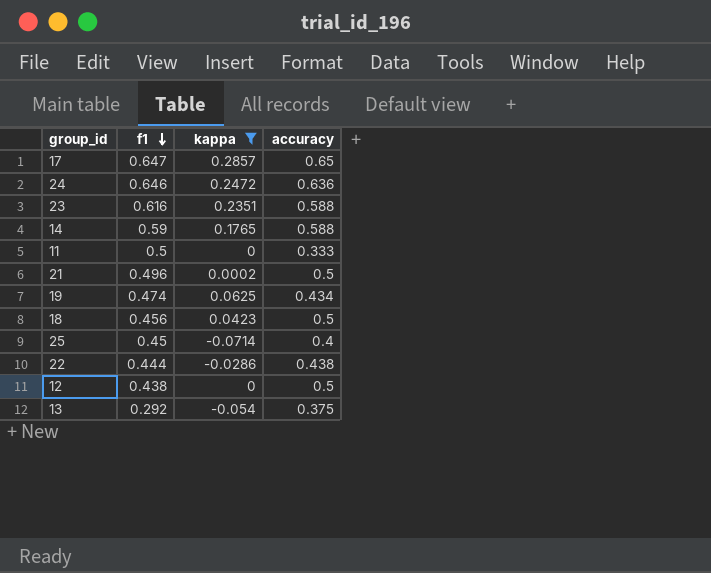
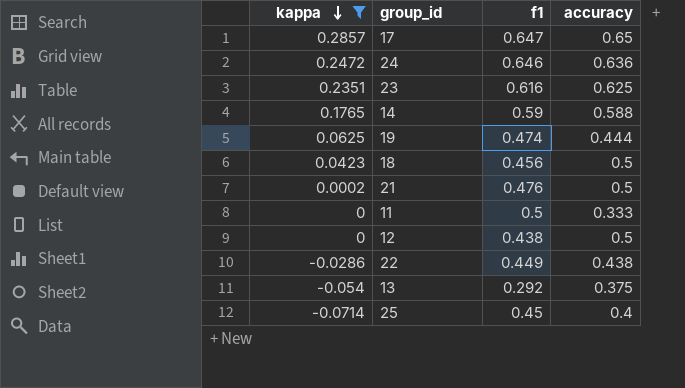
row order: f1 descending -> kappa descending
column kappa | position: 3 -> 1
23 | accuracy: 0.588 -> 0.625
19 | accuracy: 0.434 -> 0.444
21 | f1: 0.496 -> 0.476
22 | f1: 0.444 -> 0.449

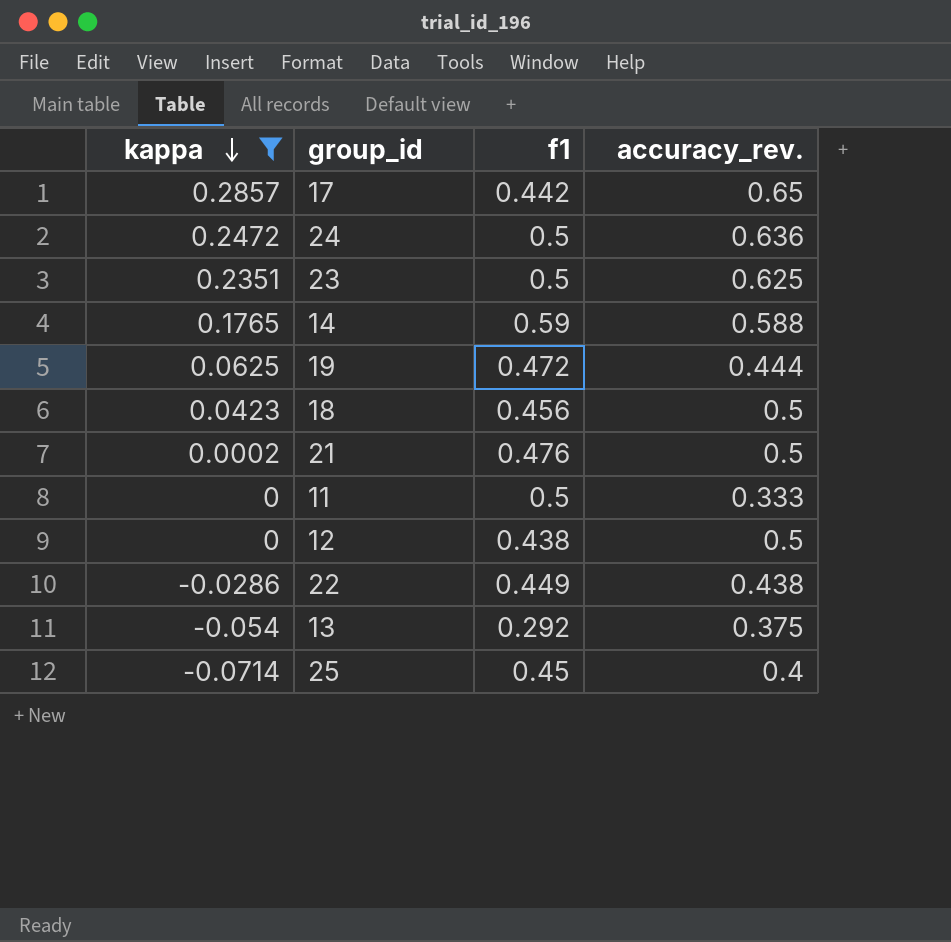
column name: accuracy -> accuracy_rev.
17 | f1: 0.647 -> 0.442
24 | f1: 0.646 -> 0.5
23 | f1: 0.616 -> 0.5
19 | f1: 0.474 -> 0.472

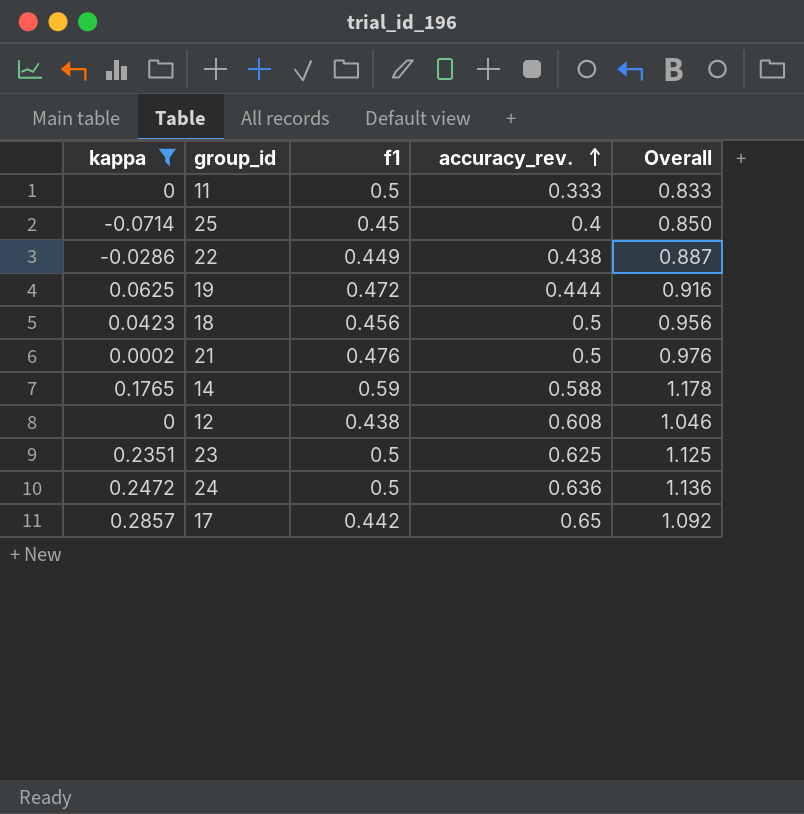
row order: kappa descending -> accuracy_rev. ascending
column Overall | formula: none -> [f1] + [accuracy_rev.]
row 13: -0.054 | 0.292 | 0.375 -> none
12 | accuracy_rev.: 0.5 -> 0.608

